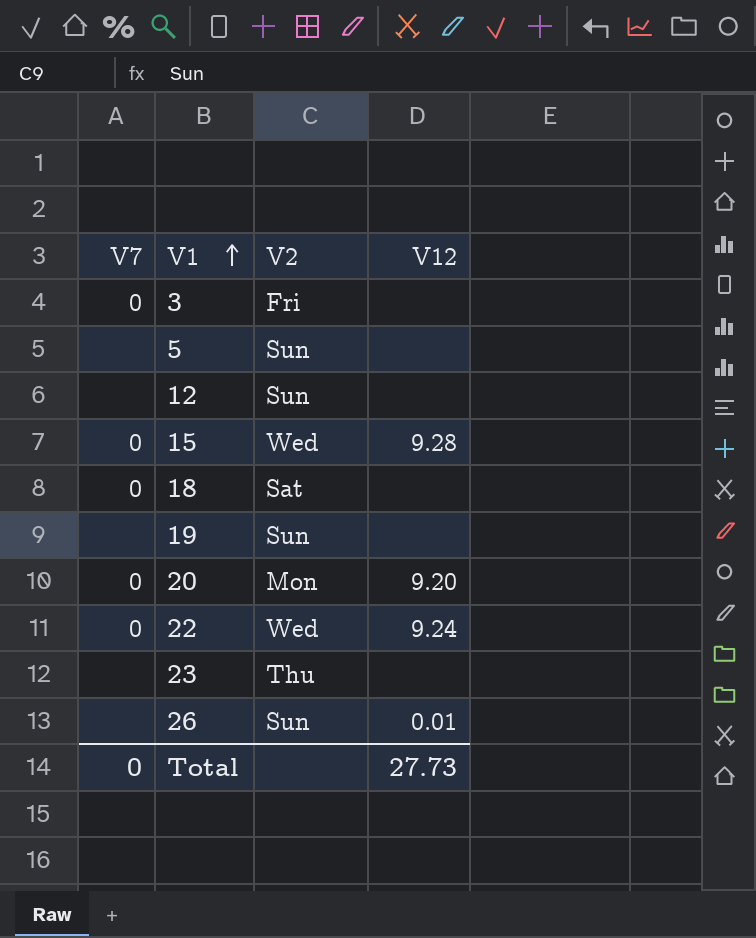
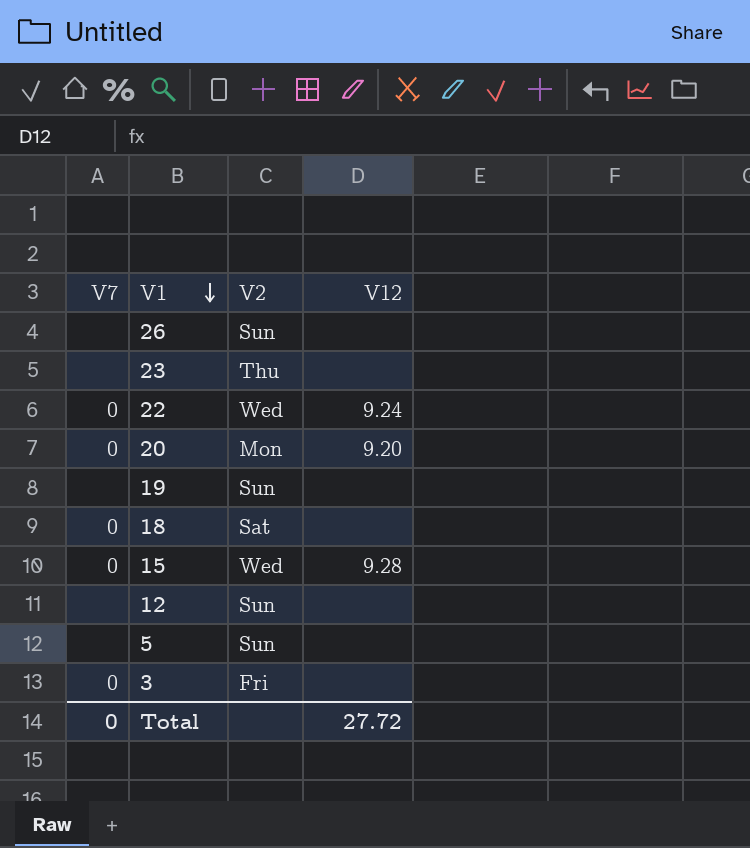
row order: V1 ascending -> V1 descending
26 | V12: 0.01 -> none
Total | V12: 27.73 -> 27.72

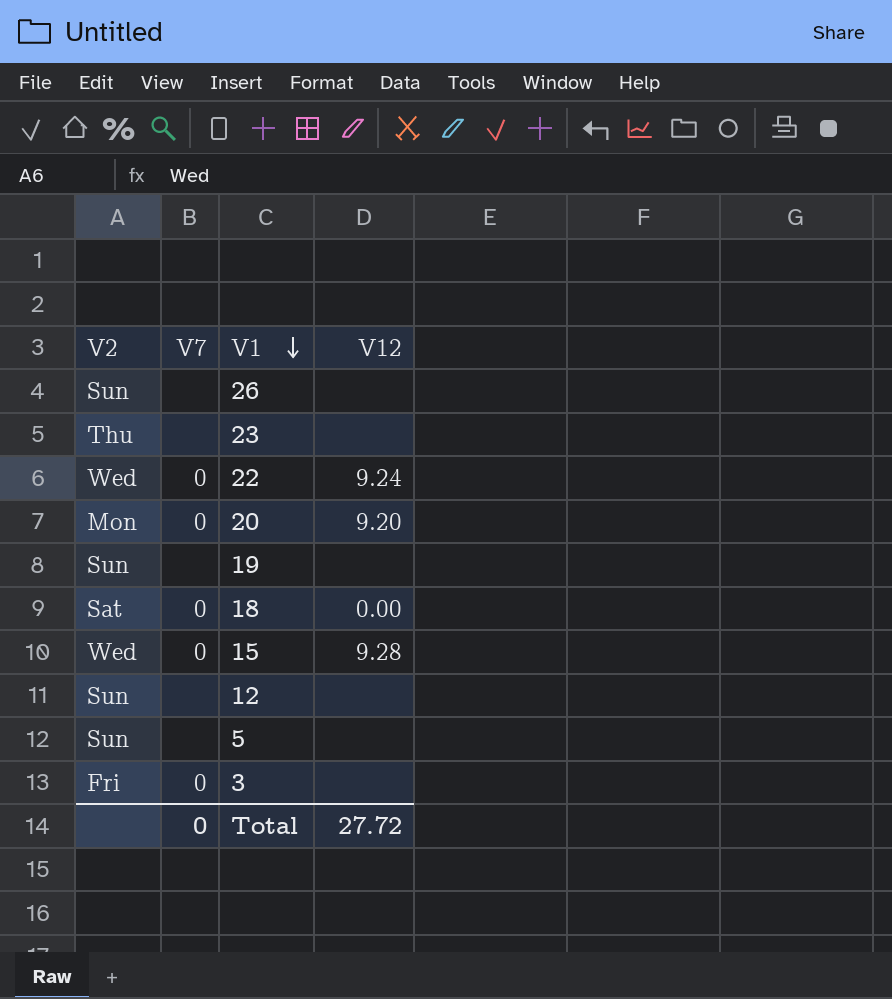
column V2 | position: 3 -> 1
18 | V12: none -> 0.00

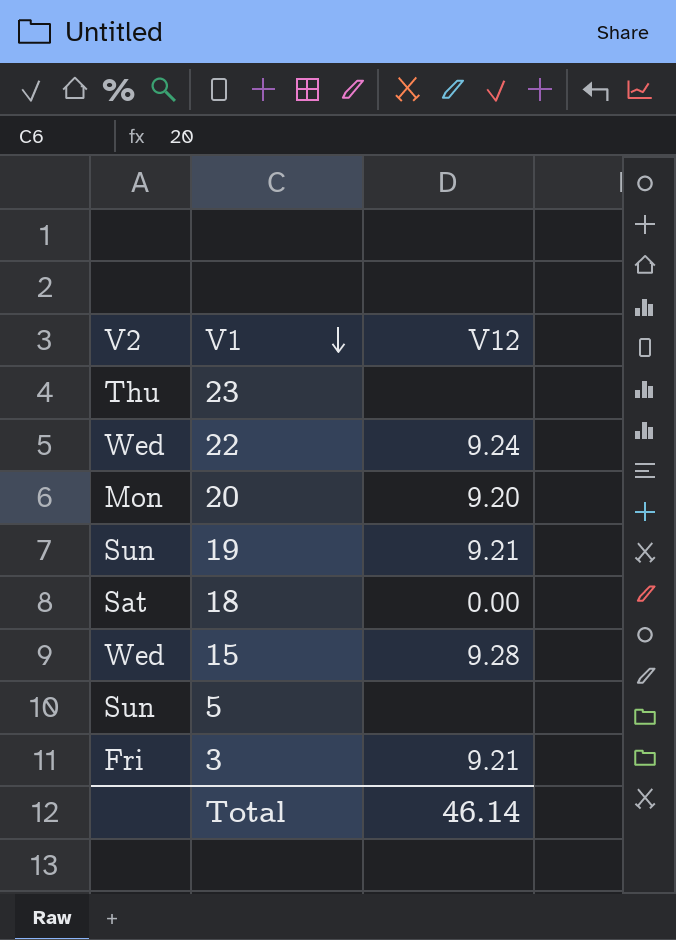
column V7 | position: 2 -> none
row 26: Sun | none | none -> none
row 12: Sun | none | none -> none
19 | V12: none -> 9.21
3 | V12: none -> 9.21
Total | V12: 27.72 -> 46.14

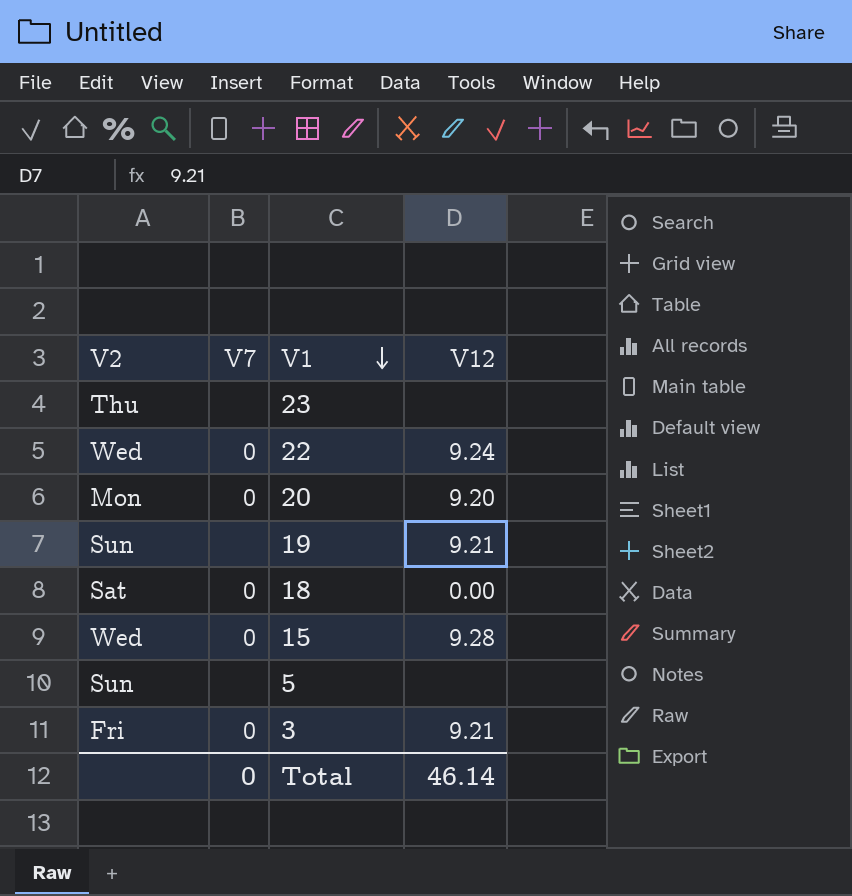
column V7 | position: none -> 2

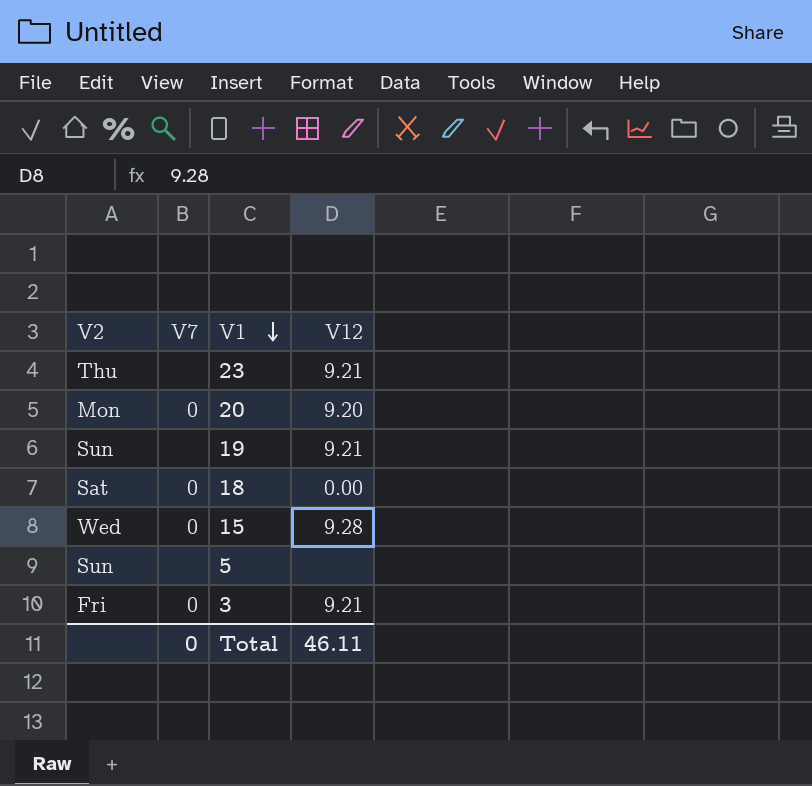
row 22: Wed | 0 | 9.24 -> none
23 | V12: none -> 9.21
Total | V12: 46.14 -> 46.11

